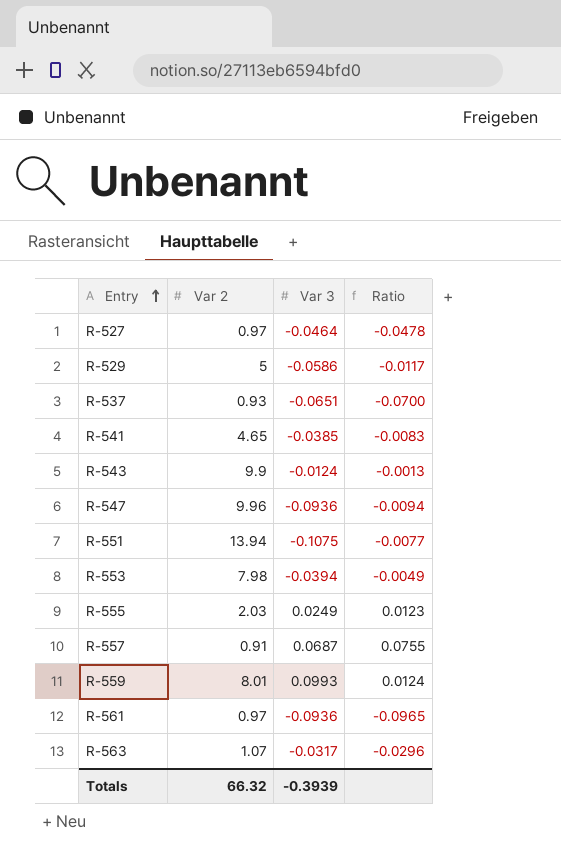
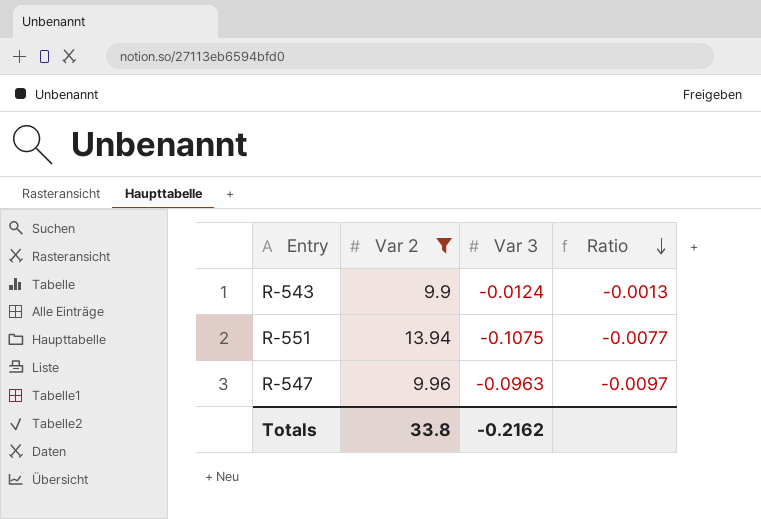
filter: none -> Var 2 >= 9.9
row order: Entry ascending -> Ratio descending
R-547 | Var 3: -0.0936 -> -0.0963
R-547 | Ratio: -0.0094 -> -0.0097
Totals | Var 2: 66.32 -> 33.8
Totals | Var 3: -0.3939 -> -0.2162

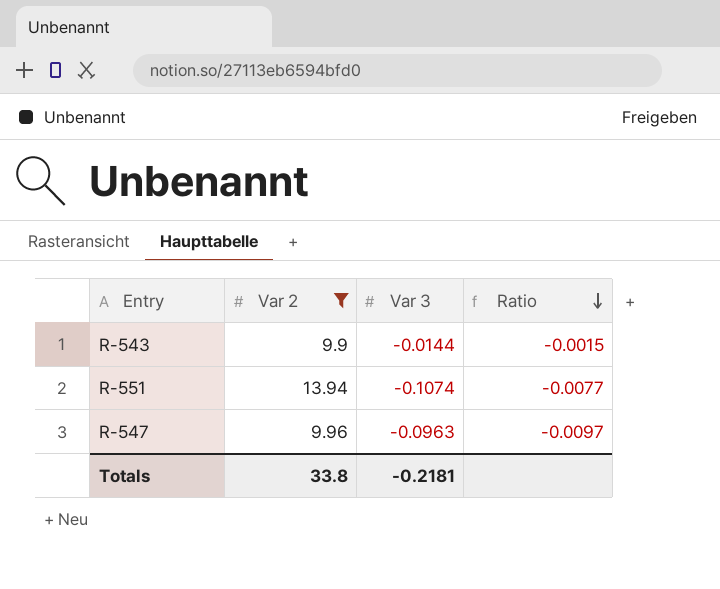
R-543 | Var 3: -0.0124 -> -0.0144
R-543 | Ratio: -0.0013 -> -0.0015
R-551 | Var 3: -0.1075 -> -0.1074
Totals | Var 3: -0.2162 -> -0.2181

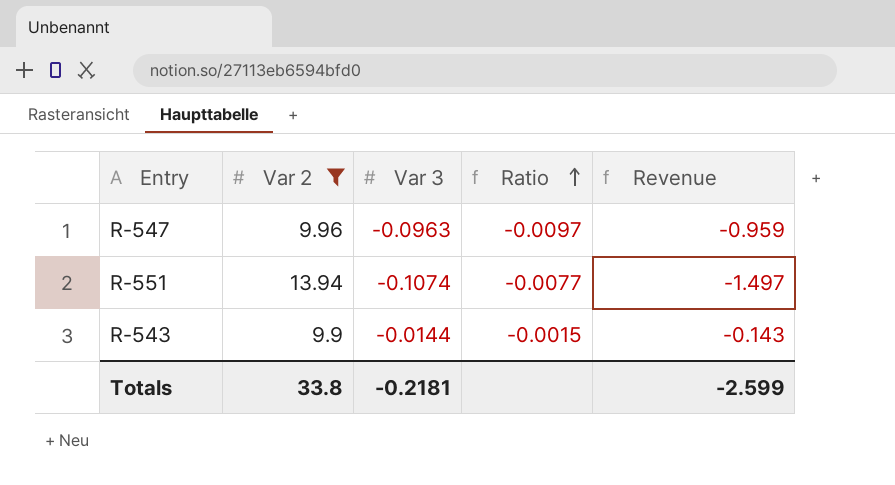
row order: Ratio descending -> Ratio ascending
column Revenue | formula: none -> [Var 2] * [Var 3]

